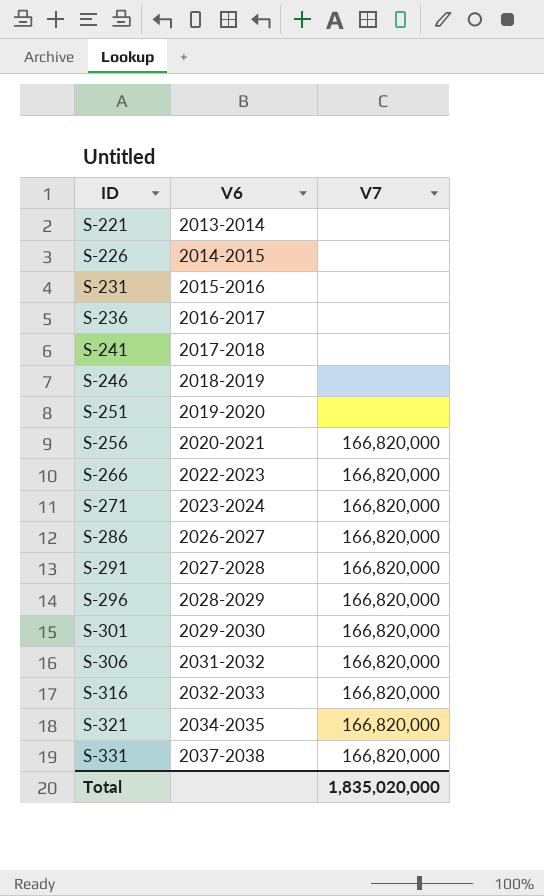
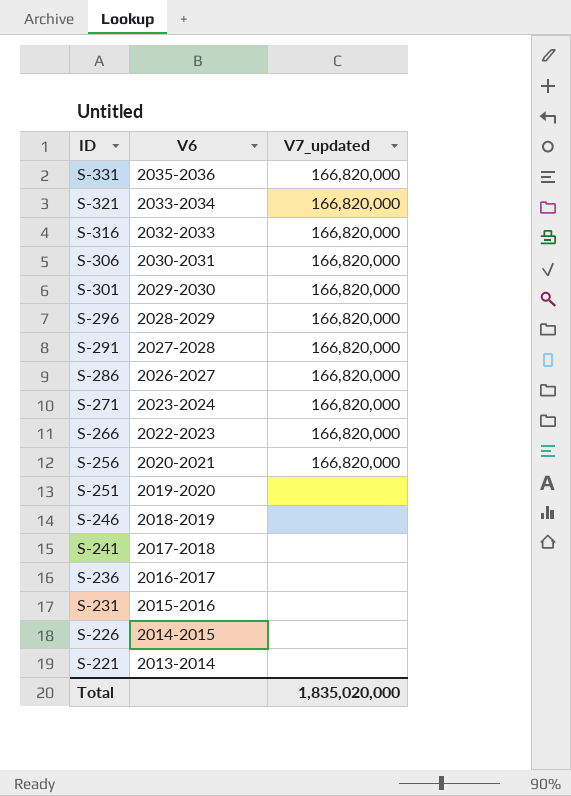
row order: ID ascending -> ID descending
column name: V7 -> V7_updated
S-331 | V6: 2037-2038 -> 2035-2036
S-321 | V6: 2034-2035 -> 2033-2034
S-306 | V6: 2031-2032 -> 2030-2031

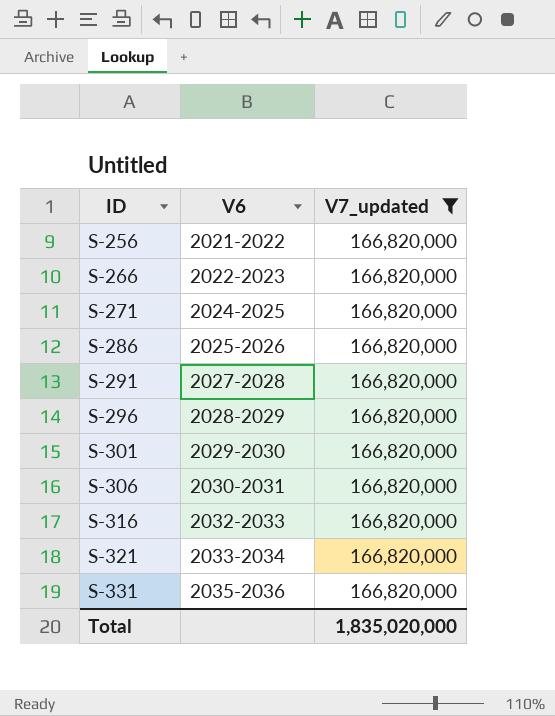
filter: none -> V7_updated = 166,820,000
row order: ID descending -> ID ascending
S-256 | V6: 2020-2021 -> 2021-2022
S-271 | V6: 2023-2024 -> 2024-2025
S-286 | V6: 2026-2027 -> 2025-2026

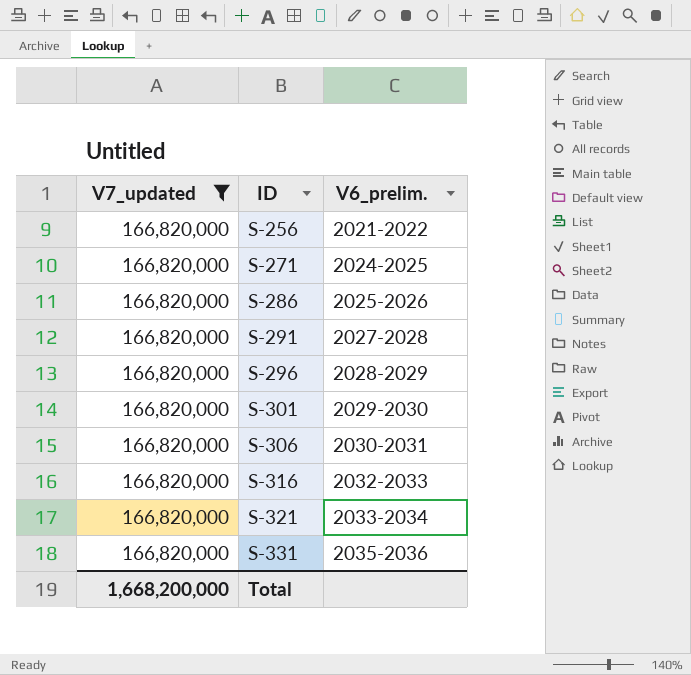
column V7_updated | position: 3 -> 1
column name: V6 -> V6_prelim.
row S-266: 2022-2023 | 166,820,000 -> none
Total | V7_updated: 1,835,020,000 -> 1,668,200,000

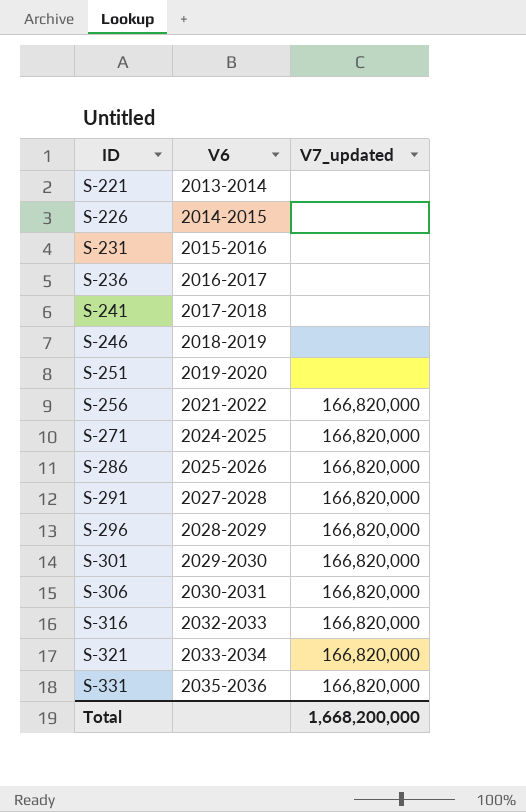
filter: V7_updated = 166,820,000 -> none
column name: V6_prelim. -> V6
column V7_updated | position: 1 -> 3

